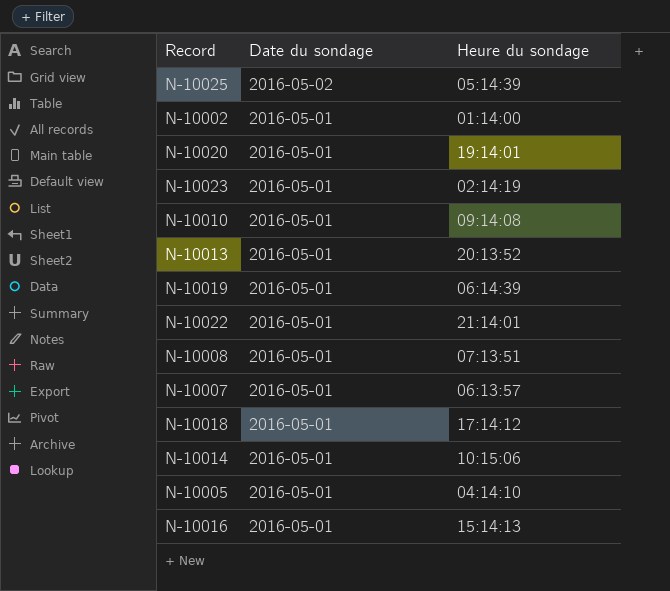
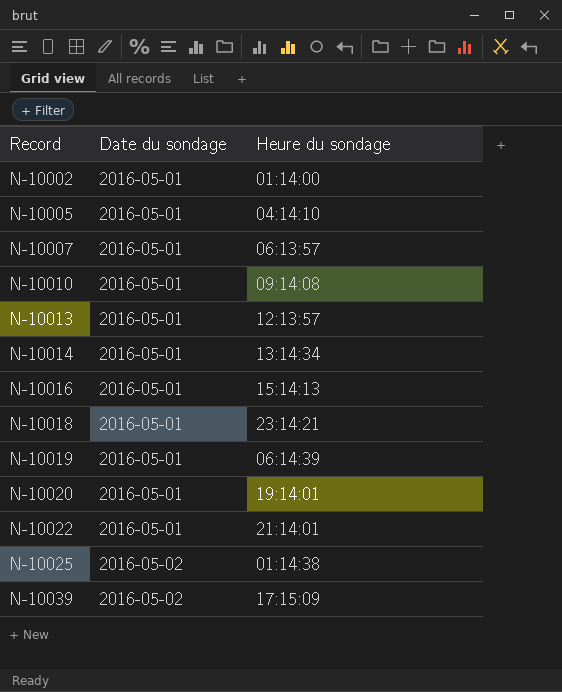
row order: Date du sondage descending -> Record ascending
row N-10023: 2016-05-01 | 02:14:19 -> none
row N-10008: 2016-05-01 | 07:13:51 -> none
N-10013 | Heure du sondage: 20:13:52 -> 12:13:57
N-10014 | Heure du sondage: 10:15:06 -> 13:14:34
N-10018 | Heure du sondage: 17:14:12 -> 23:14:21
N-10025 | Heure du sondage: 05:14:39 -> 01:14:38
row N-10039: none -> 2016-05-02 | 17:15:09

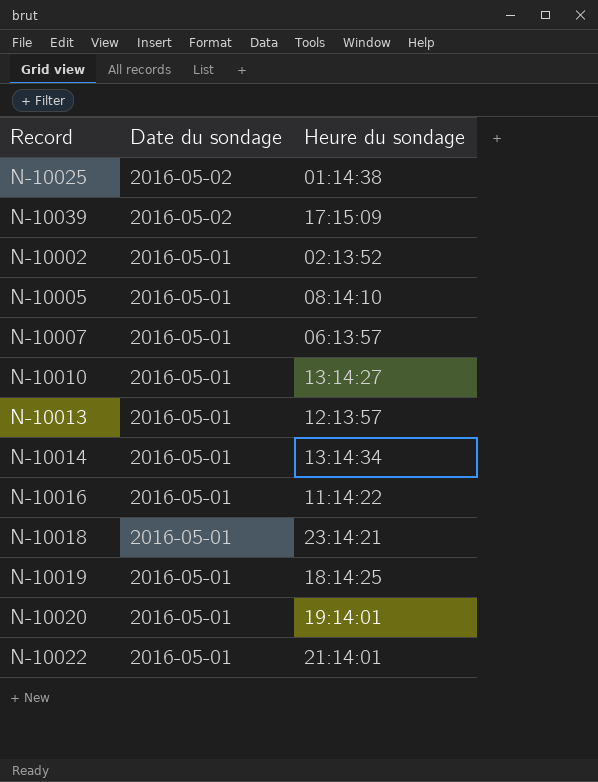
row order: Record ascending -> Date du sondage descending
N-10002 | Heure du sondage: 01:14:00 -> 02:13:52
N-10005 | Heure du sondage: 04:14:10 -> 08:14:10
N-10010 | Heure du sondage: 09:14:08 -> 13:14:27
N-10016 | Heure du sondage: 15:14:13 -> 11:14:22
N-10019 | Heure du sondage: 06:14:39 -> 18:14:25

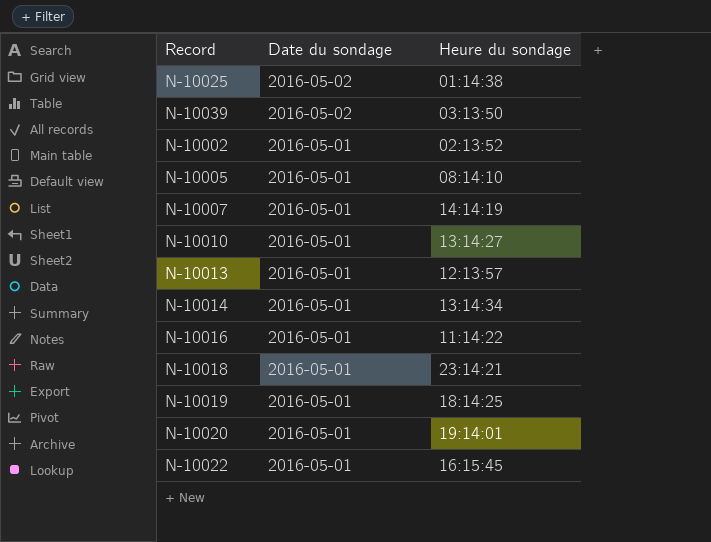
N-10039 | Heure du sondage: 17:15:09 -> 03:13:50
N-10007 | Heure du sondage: 06:13:57 -> 14:14:19
N-10022 | Heure du sondage: 21:14:01 -> 16:15:45

